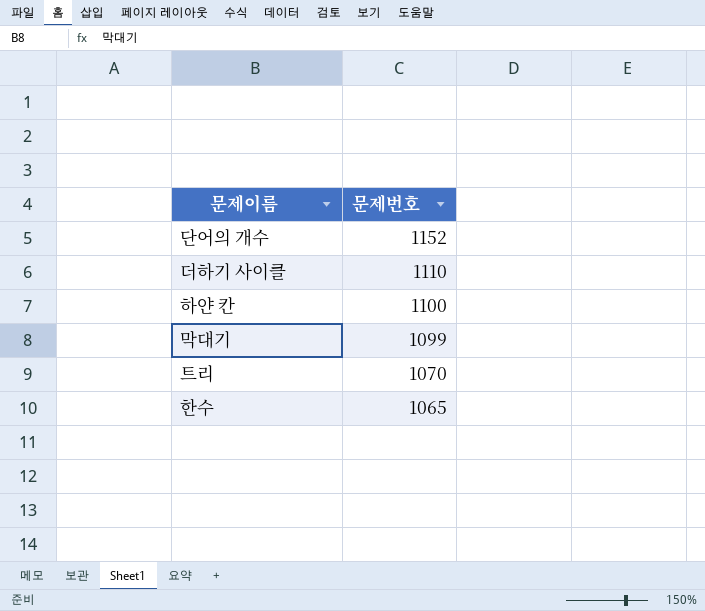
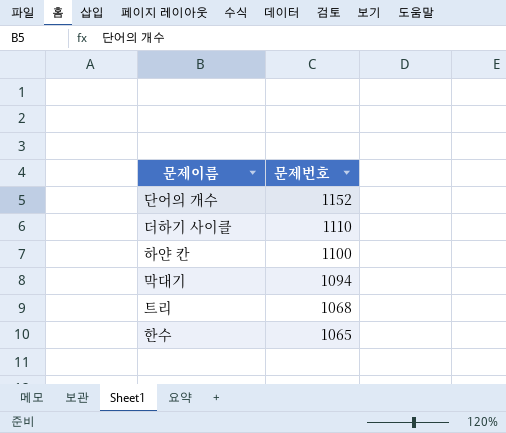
막대기 | 문제번호: 1099 -> 1094
트리 | 문제번호: 1070 -> 1068

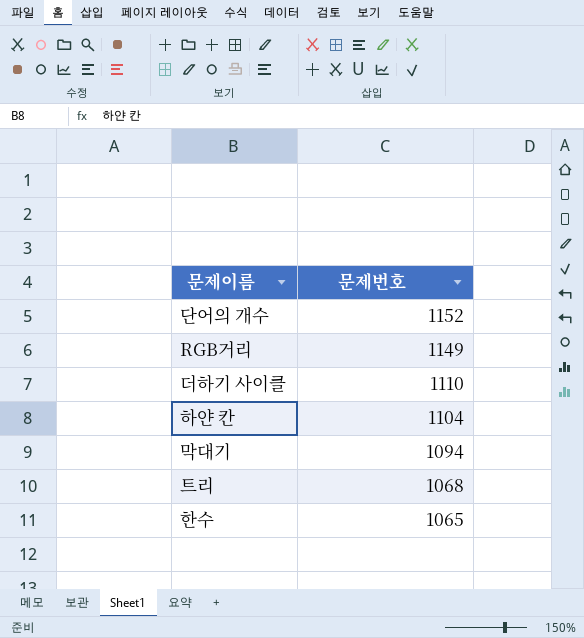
row RGB거리: none -> 1149
하얀 칸 | 문제번호: 1100 -> 1104

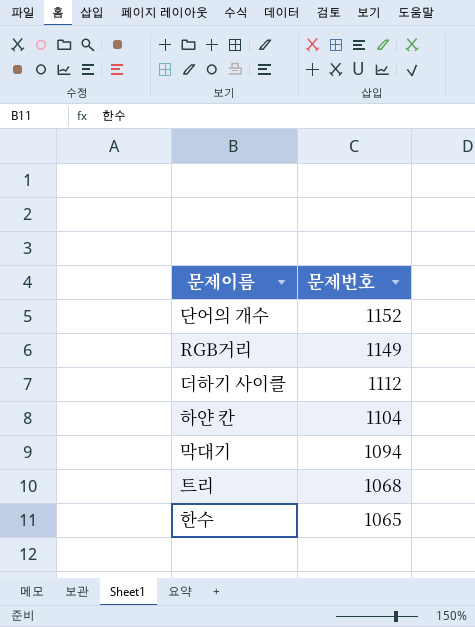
더하기 사이클 | 문제번호: 1110 -> 1112

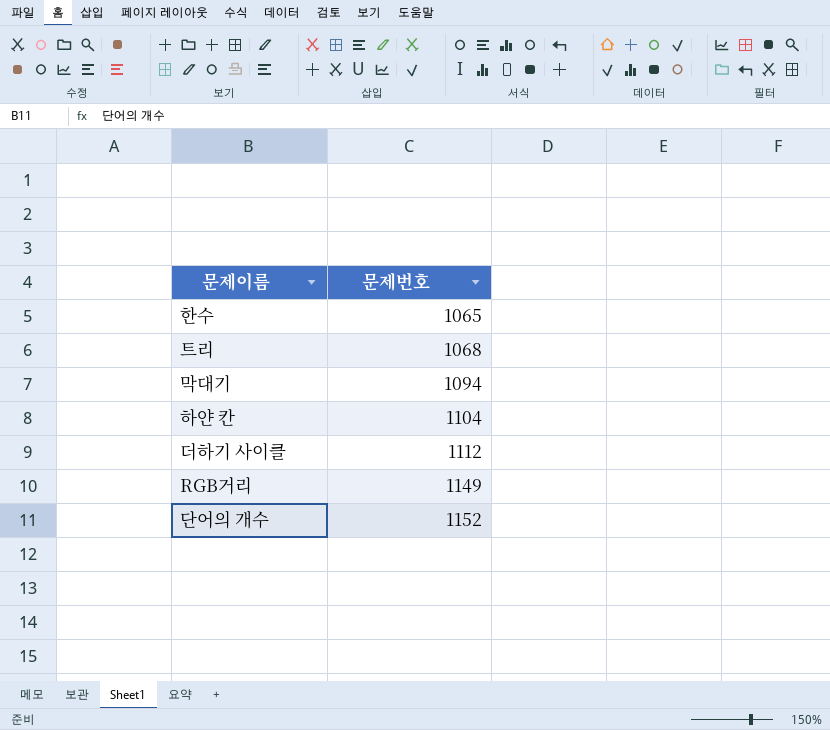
row order: 문제번호 descending -> 문제번호 ascending

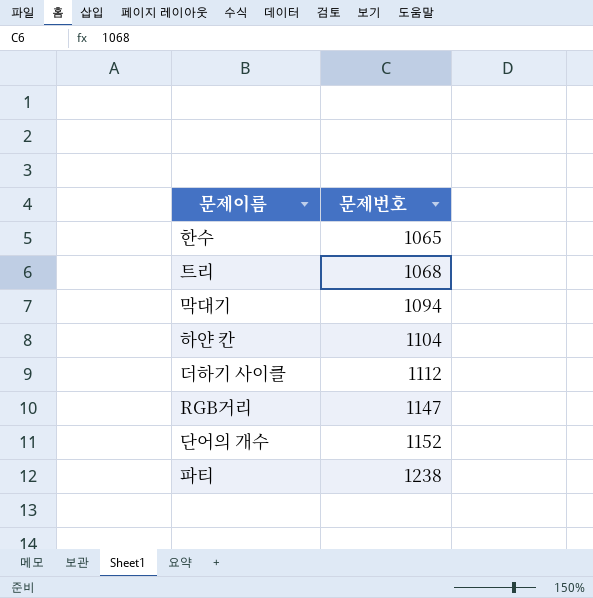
RGB거리 | 문제번호: 1149 -> 1147
row 파티: none -> 1238

